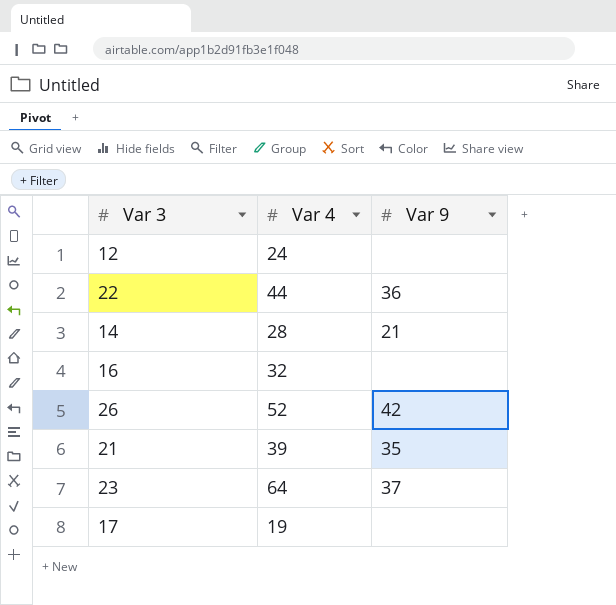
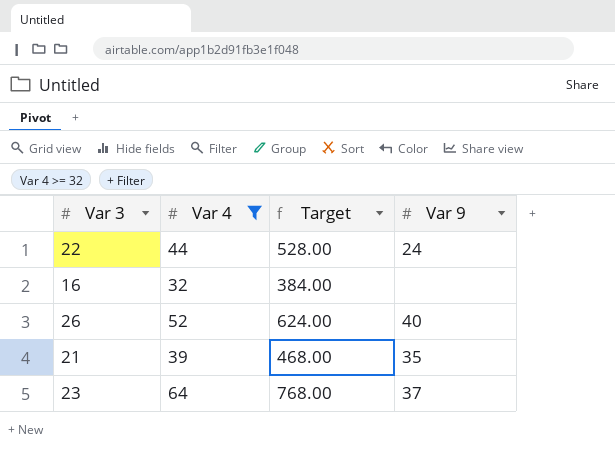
filter: none -> Var 4 >= 32
column Target | formula: none -> [Var 4] * 12
22 | Var 9: 36 -> 24
26 | Var 9: 42 -> 40

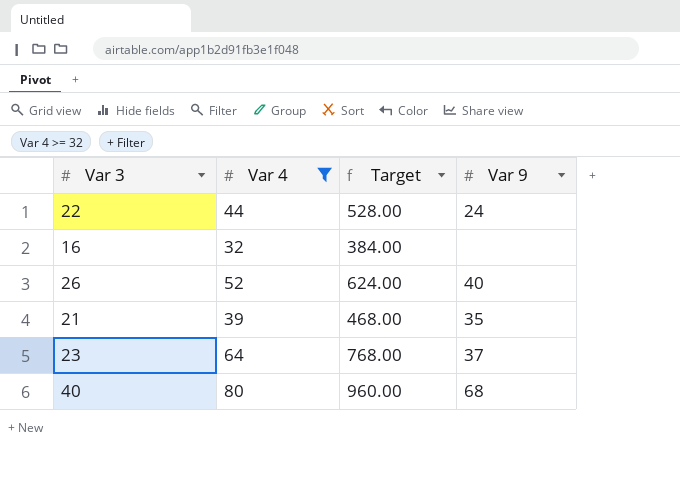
row 40: none -> 80 | 960.00 | 68

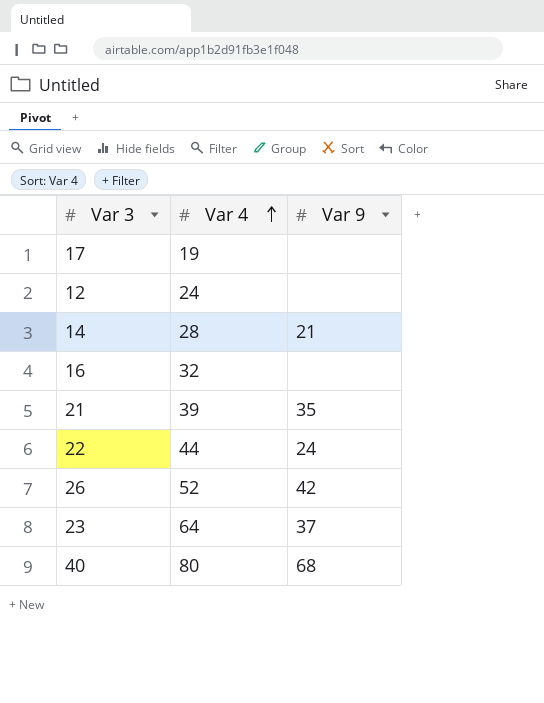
filter: Var 4 >= 32 -> none
row order: none -> Var 4 ascending
column Target | formula: [Var 4] * 12 -> none
26 | Var 9: 40 -> 42

